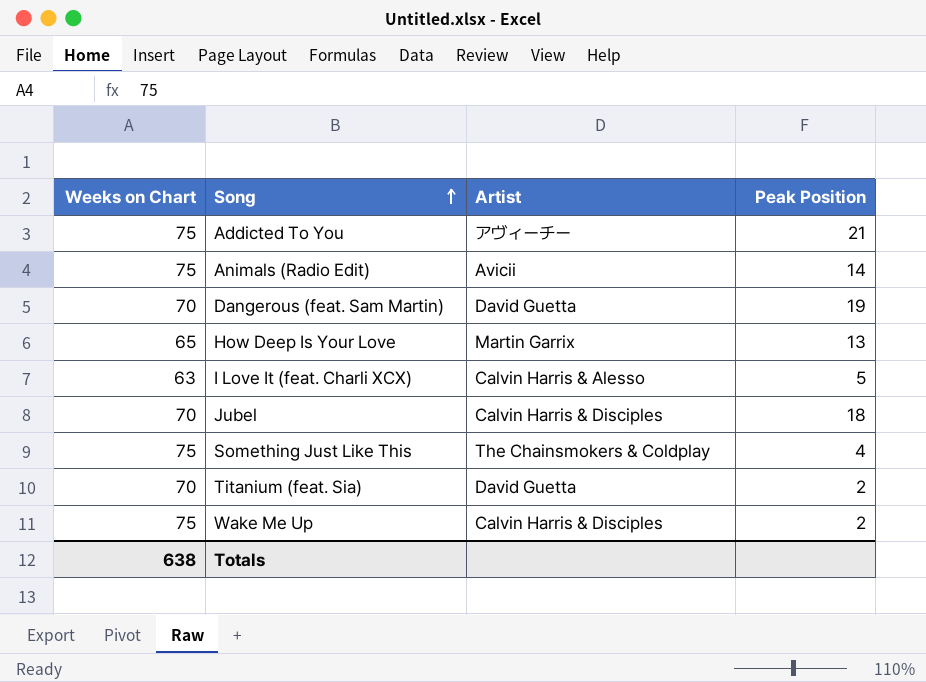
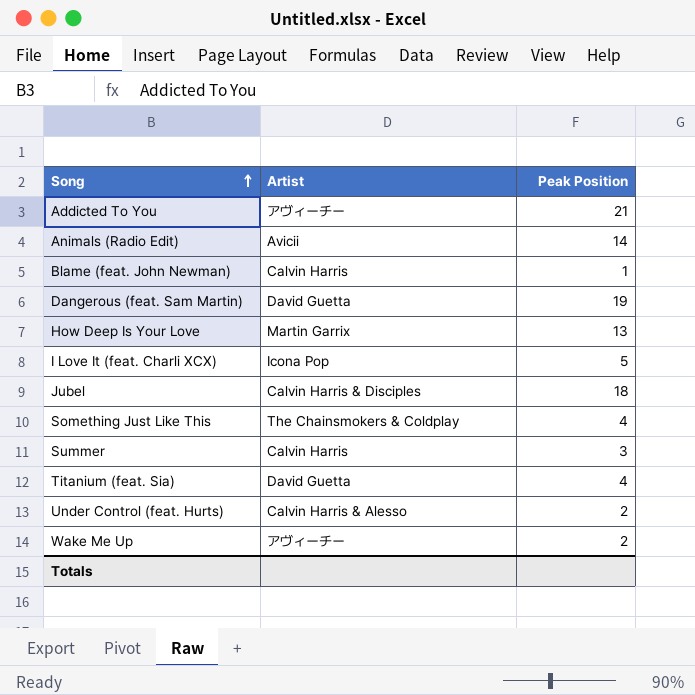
column Weeks on Chart | position: 1 -> none
row Blame (feat. John Newman): none -> Calvin Harris | 1
I Love It (feat. Charli XCX) | Artist: Calvin Harris & Alesso -> Icona Pop
row Summer: none -> Calvin Harris | 3
Titanium (feat. Sia) | Peak Position: 2 -> 4
row Under Control (feat. Hurts): none -> Calvin Harris & Alesso | 2
Wake Me Up | Artist: Calvin Harris & Disciples -> アヴィーチー

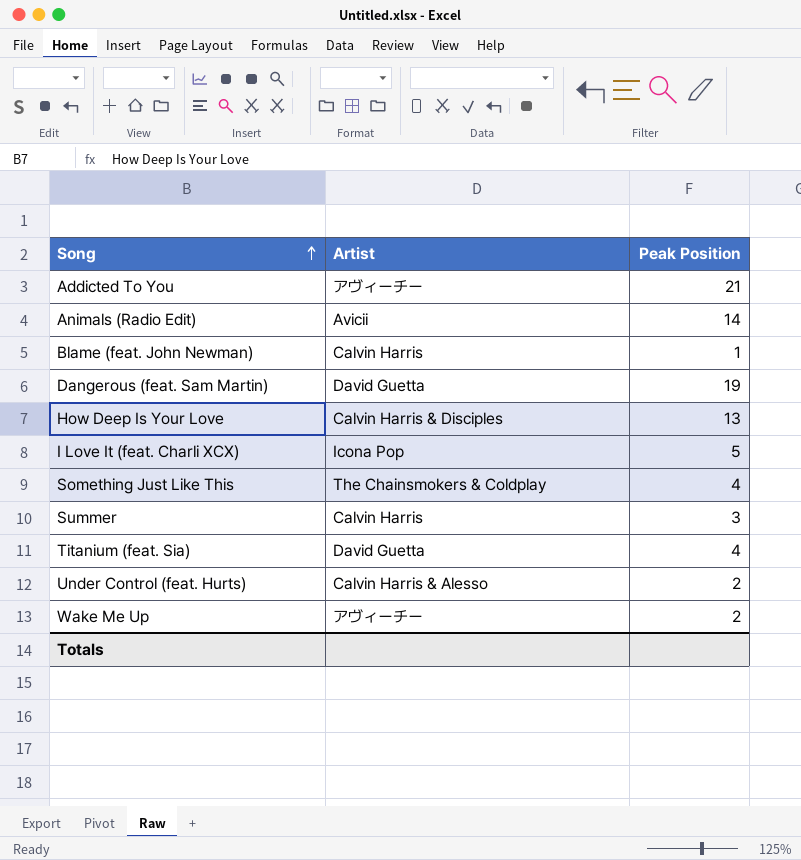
row Jubel: Calvin Harris & Disciples | 18 -> none
How Deep Is Your Love | Artist: Martin Garrix -> Calvin Harris & Disciples

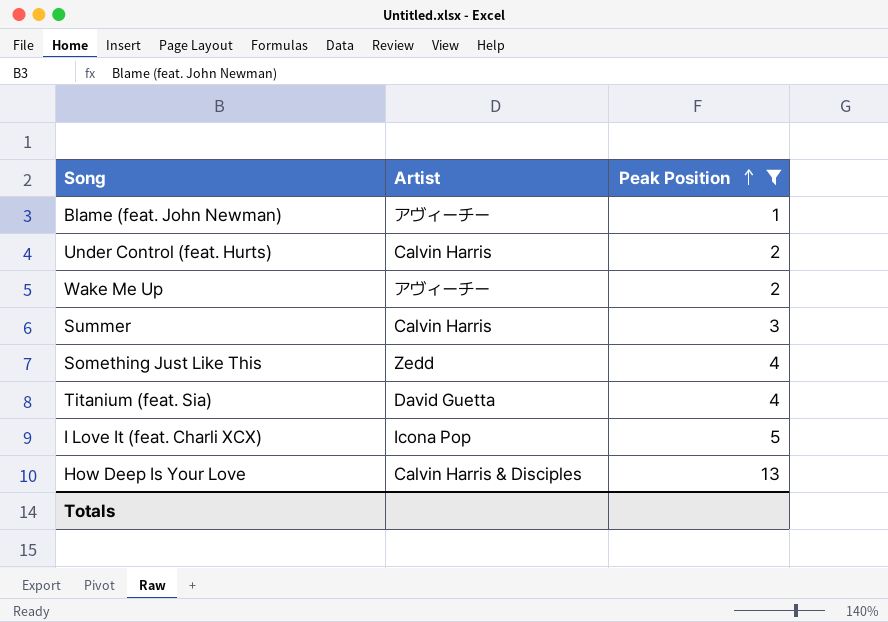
filter: none -> Peak Position <= 13
row order: Song ascending -> Peak Position ascending
Blame (feat. John Newman) | Artist: Calvin Harris -> アヴィーチー
Under Control (feat. Hurts) | Artist: Calvin Harris & Alesso -> Calvin Harris
Something Just Like This | Artist: The Chainsmokers & Coldplay -> Zedd

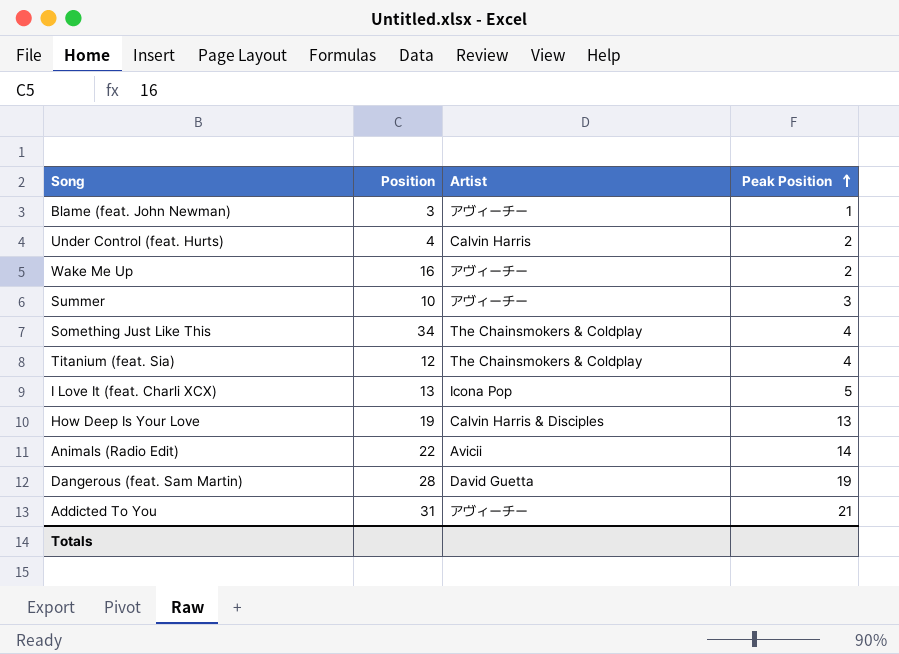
filter: Peak Position <= 13 -> none
column Position | position: none -> 2
Summer | Artist: Calvin Harris -> アヴィーチー
Something Just Like This | Artist: Zedd -> The Chainsmokers & Coldplay
Titanium (feat. Sia) | Artist: David Guetta -> The Chainsmokers & Coldplay

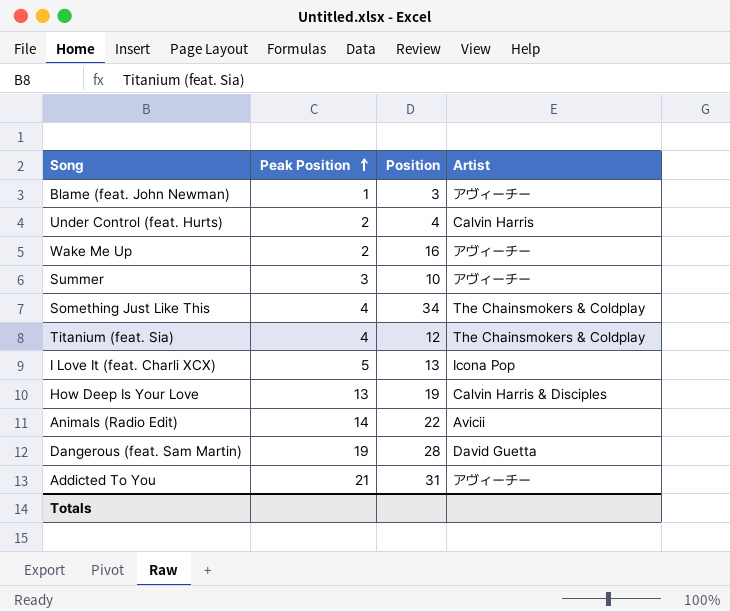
column Peak Position | position: 4 -> 2

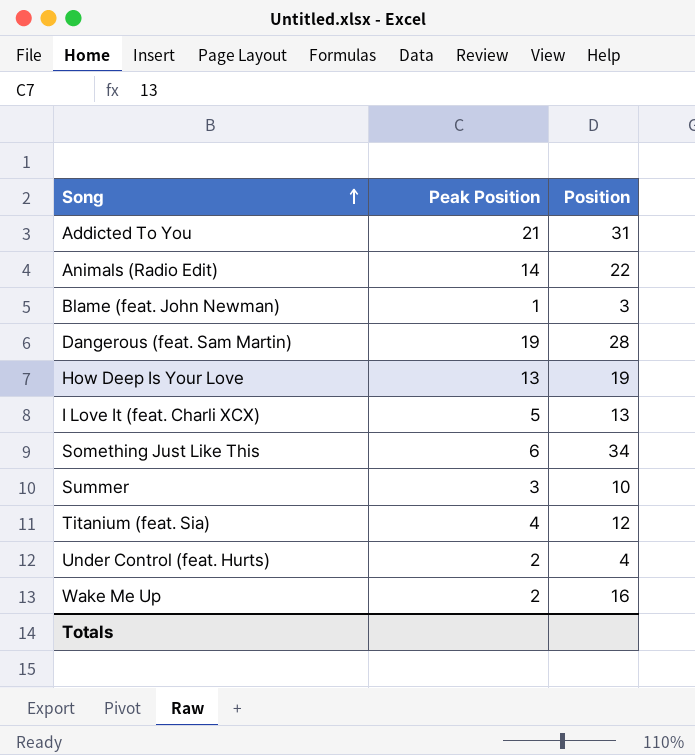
row order: Peak Position ascending -> Song ascending
column Artist | position: 4 -> none
Something Just Like This | Peak Position: 4 -> 6

